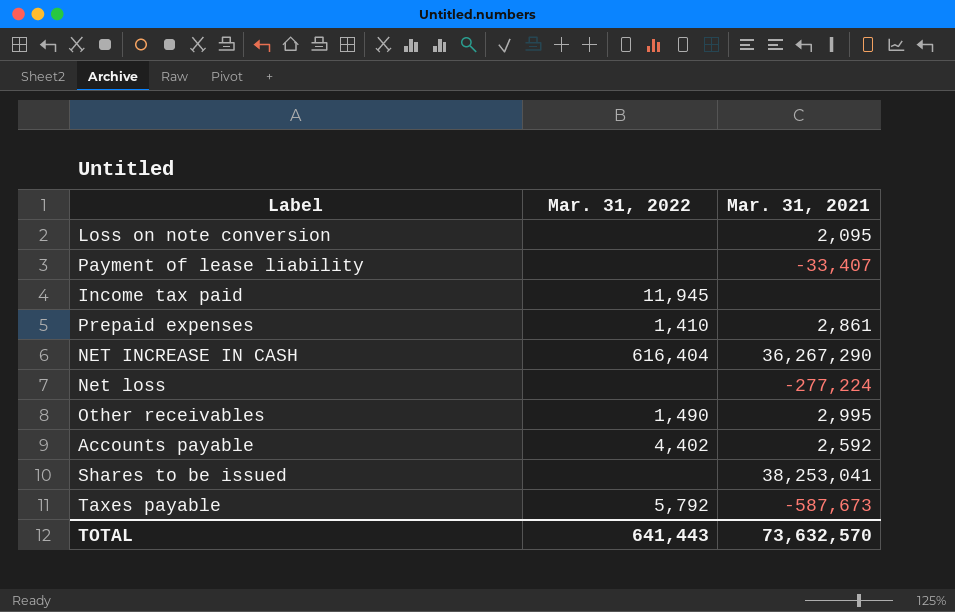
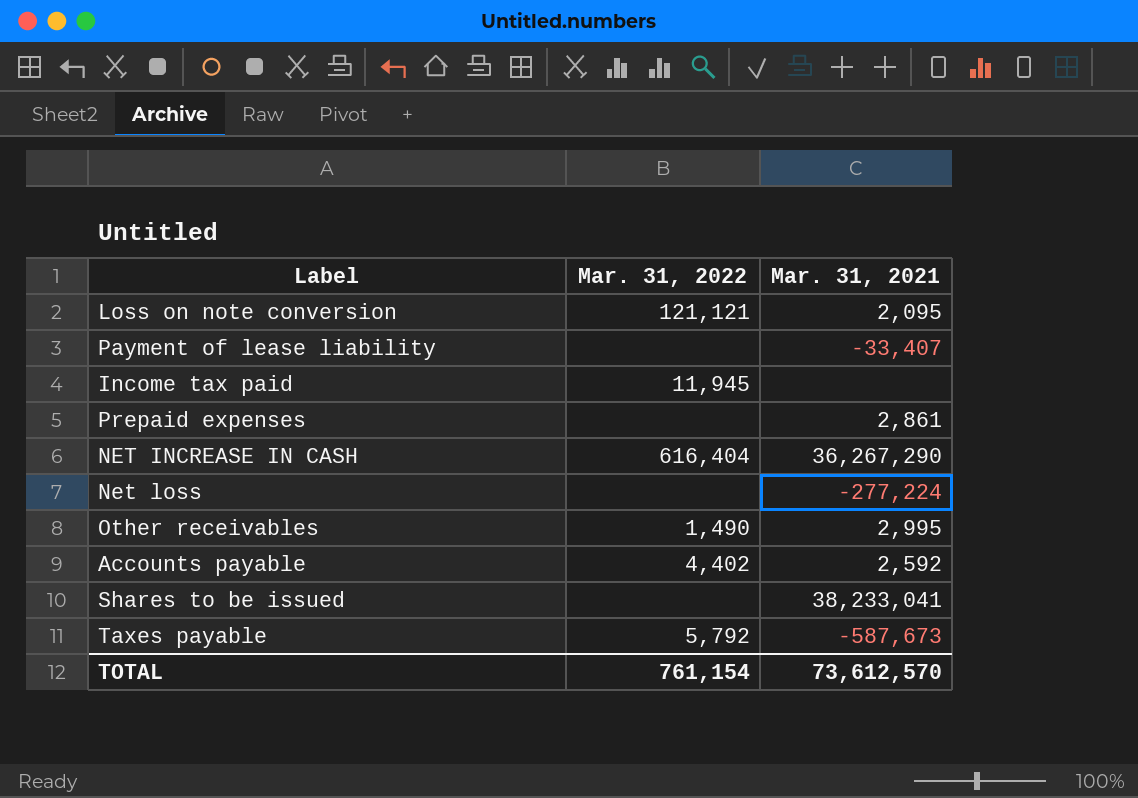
Loss on note conversion | Mar. 31, 2022: none -> 121,121
Prepaid expenses | Mar. 31, 2022: 1,410 -> none
Shares to be issued | Mar. 31, 2021: 38,253,041 -> 38,233,041
TOTAL | Mar. 31, 2022: 641,443 -> 761,154
TOTAL | Mar. 31, 2021: 73,632,570 -> 73,612,570

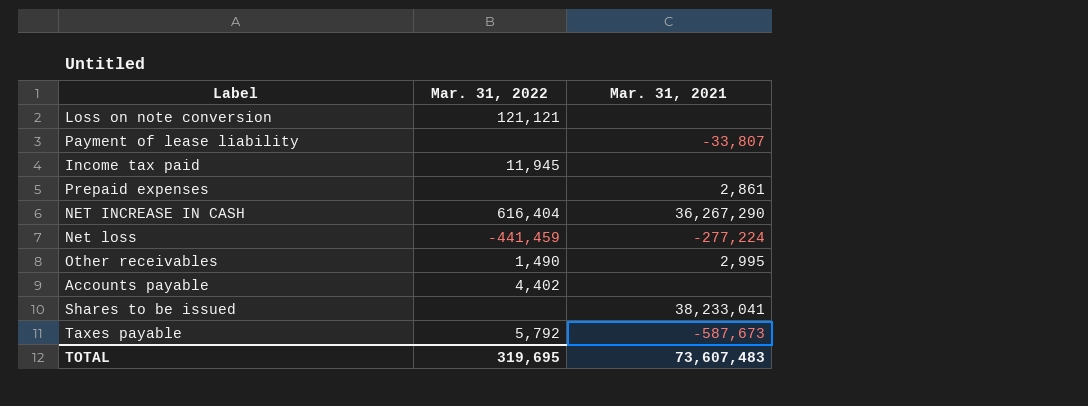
Loss on note conversion | Mar. 31, 2021: 2,095 -> none
Payment of lease liability | Mar. 31, 2021: -33,407 -> -33,807
Net loss | Mar. 31, 2022: none -> -441,459
Accounts payable | Mar. 31, 2021: 2,592 -> none
TOTAL | Mar. 31, 2022: 761,154 -> 319,695
TOTAL | Mar. 31, 2021: 73,612,570 -> 73,607,483

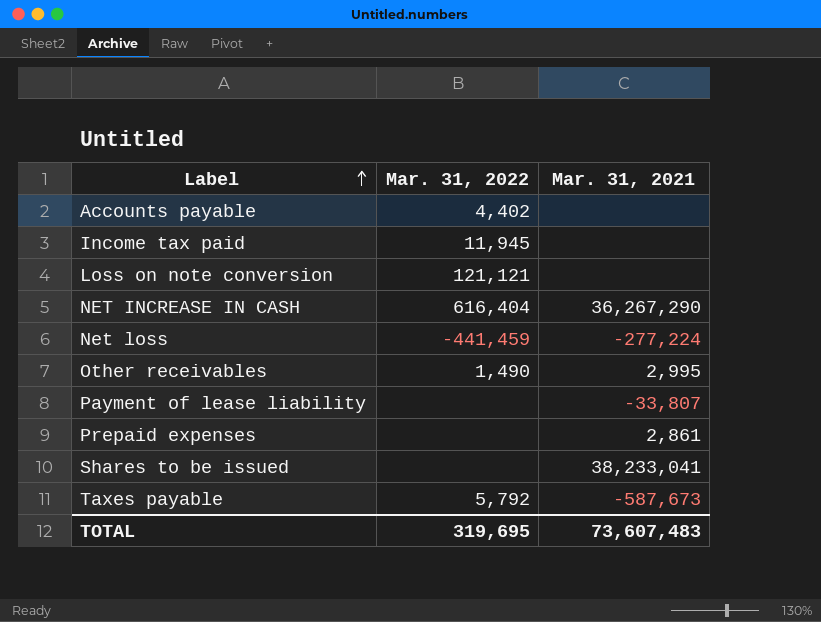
row order: none -> Label ascending

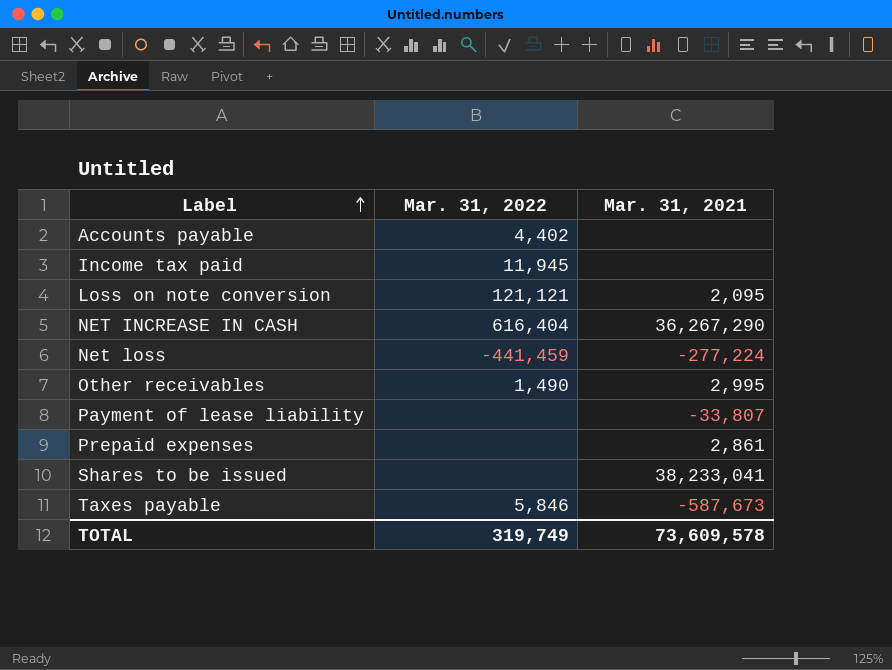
Loss on note conversion | Mar. 31, 2021: none -> 2,095
Taxes payable | Mar. 31, 2022: 5,792 -> 5,846
TOTAL | Mar. 31, 2022: 319,695 -> 319,749
TOTAL | Mar. 31, 2021: 73,607,483 -> 73,609,578

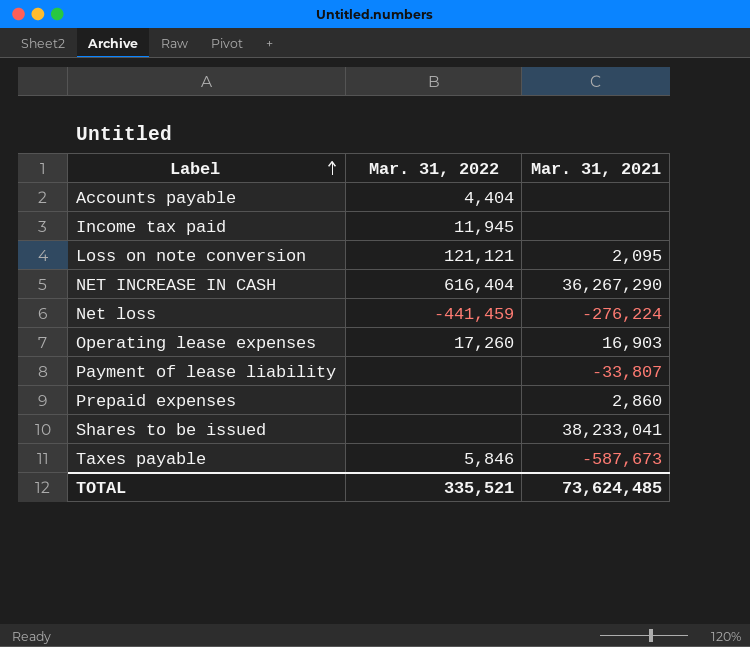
row Other receivables: 1,490 | 2,995 -> none
Accounts payable | Mar. 31, 2022: 4,402 -> 4,404
Net loss | Mar. 31, 2021: -277,224 -> -276,224
row Operating lease expenses: none -> 17,260 | 16,903
Prepaid expenses | Mar. 31, 2021: 2,861 -> 2,860
TOTAL | Mar. 31, 2022: 319,749 -> 335,521
TOTAL | Mar. 31, 2021: 73,609,578 -> 73,624,485

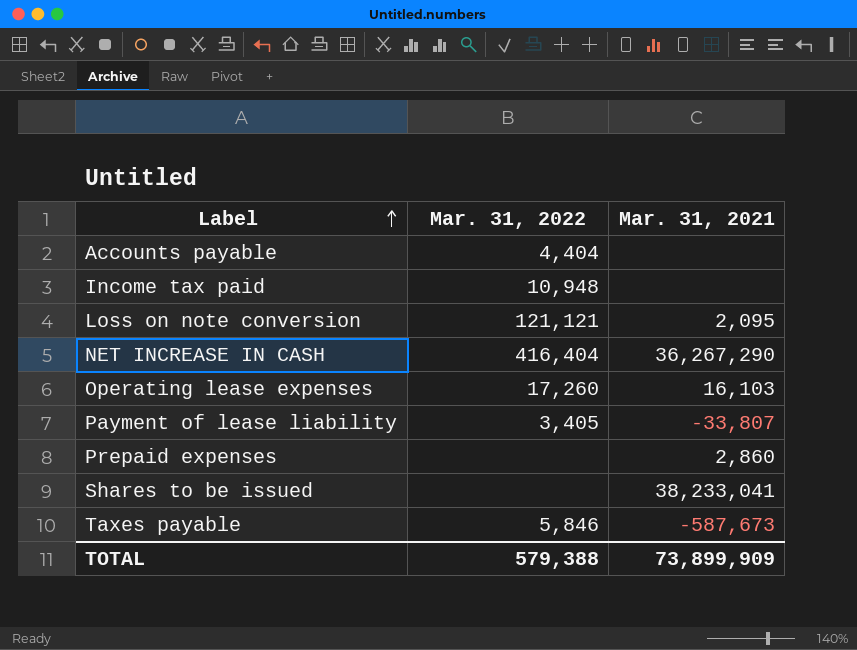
row Net loss: -441,459 | -276,224 -> none
Income tax paid | Mar. 31, 2022: 11,945 -> 10,948
NET INCREASE IN CASH | Mar. 31, 2022: 616,404 -> 416,404
Operating lease expenses | Mar. 31, 2021: 16,903 -> 16,103
Payment of lease liability | Mar. 31, 2022: none -> 3,405
TOTAL | Mar. 31, 2022: 335,521 -> 579,388
TOTAL | Mar. 31, 2021: 73,624,485 -> 73,899,909

